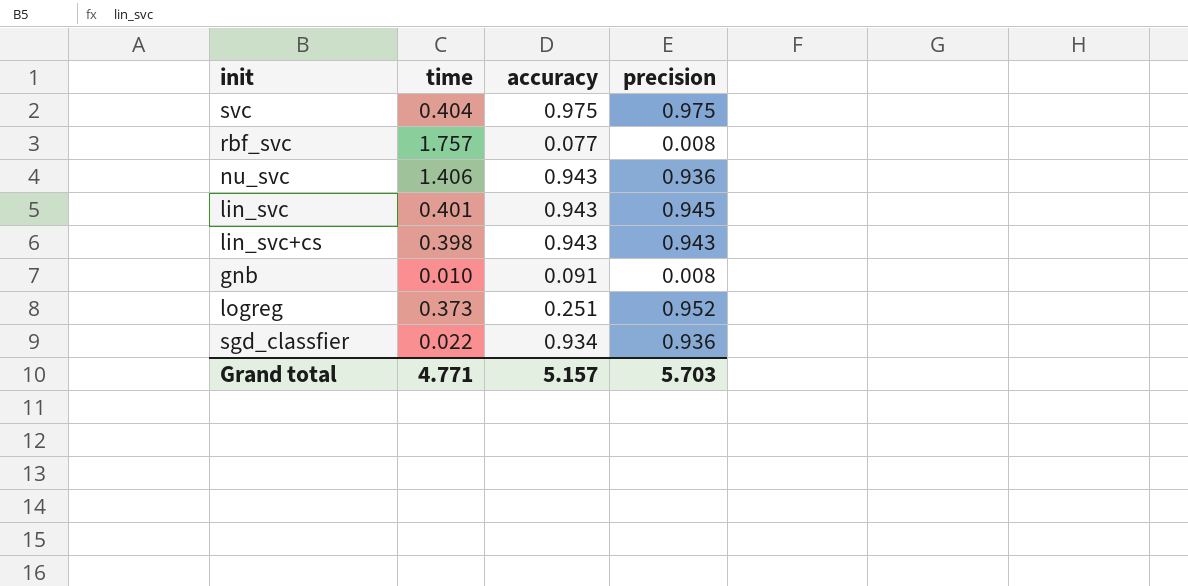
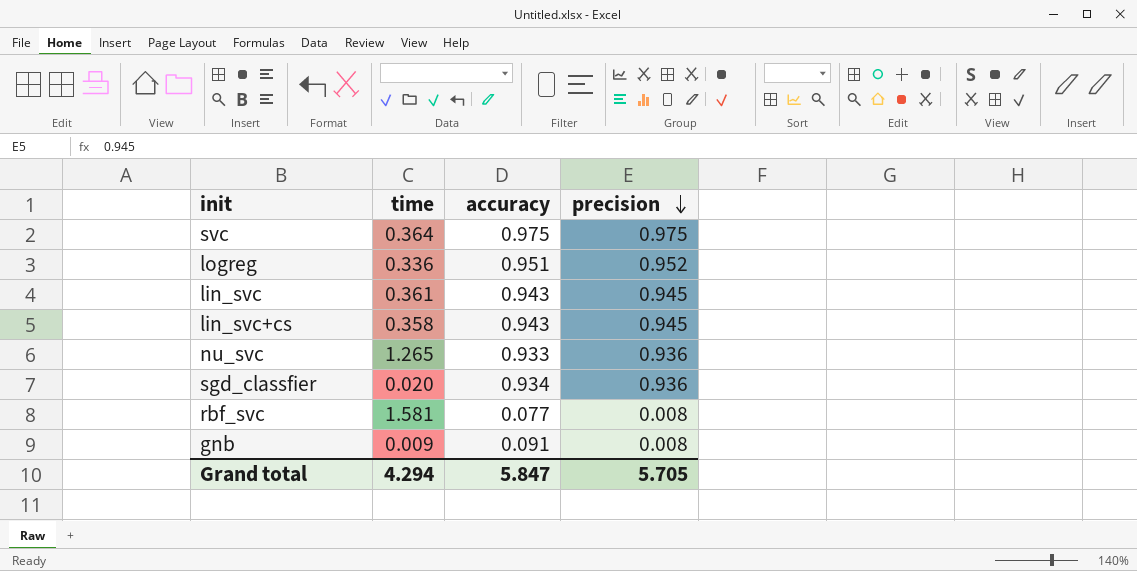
row order: none -> precision descending
svc | time: 0.404 -> 0.364
logreg | time: 0.373 -> 0.336
logreg | accuracy: 0.251 -> 0.951
lin_svc | time: 0.401 -> 0.361
lin_svc+cs | time: 0.398 -> 0.358
lin_svc+cs | precision: 0.943 -> 0.945
nu_svc | time: 1.406 -> 1.265
nu_svc | accuracy: 0.943 -> 0.933
sgd_classfier | time: 0.022 -> 0.020
rbf_svc | time: 1.757 -> 1.581
gnb | time: 0.010 -> 0.009
Grand total | time: 4.771 -> 4.294
Grand total | accuracy: 5.157 -> 5.847
Grand total | precision: 5.703 -> 5.705

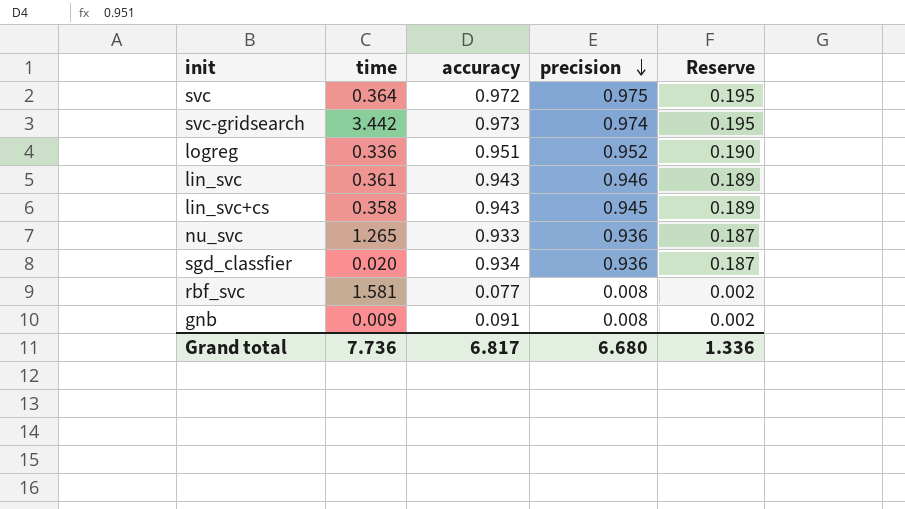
column Reserve | formula: none -> [precision] * 0.2
svc | accuracy: 0.975 -> 0.972
row svc-gridsearch: none -> 3.442 | 0.973 | 0.974 | 0.195
lin_svc | precision: 0.945 -> 0.946
Grand total | time: 4.294 -> 7.736
Grand total | accuracy: 5.847 -> 6.817
Grand total | precision: 5.705 -> 6.680

